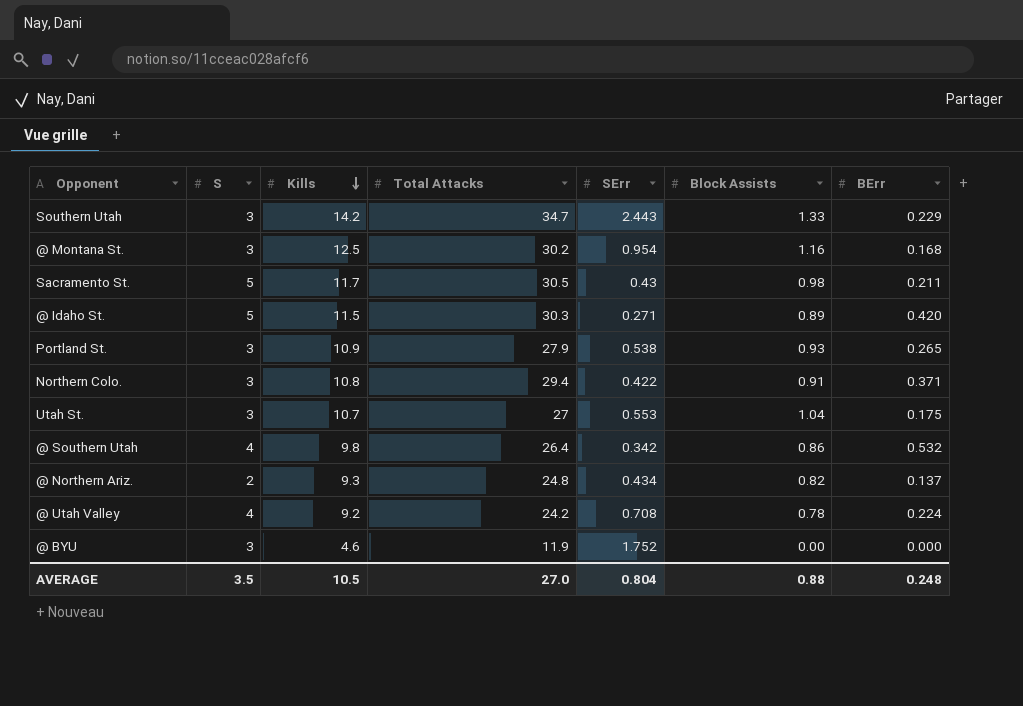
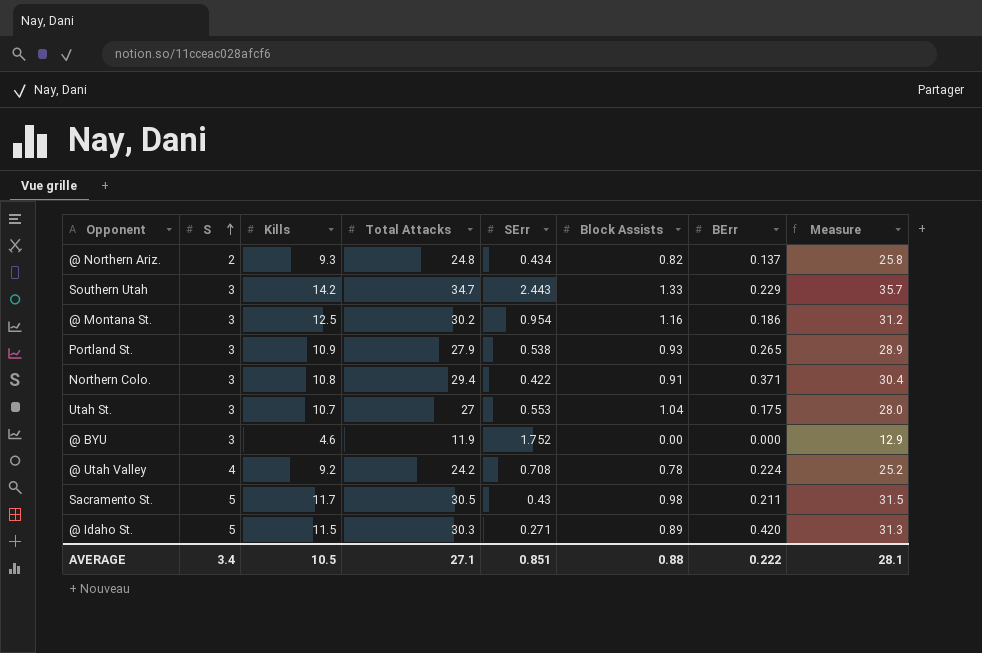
row order: Kills descending -> S ascending
column Measure | formula: none -> [Total Attacks] + 1
row @ Southern Utah: 4 | 9.8 | 26.4 | 0.342 | 0.86 | 0.532 -> none
@ Montana St. | BErr: 0.168 -> 0.186
AVERAGE | S: 3.5 -> 3.4
AVERAGE | Total Attacks: 27.0 -> 27.1
AVERAGE | SErr: 0.804 -> 0.851
AVERAGE | BErr: 0.248 -> 0.222

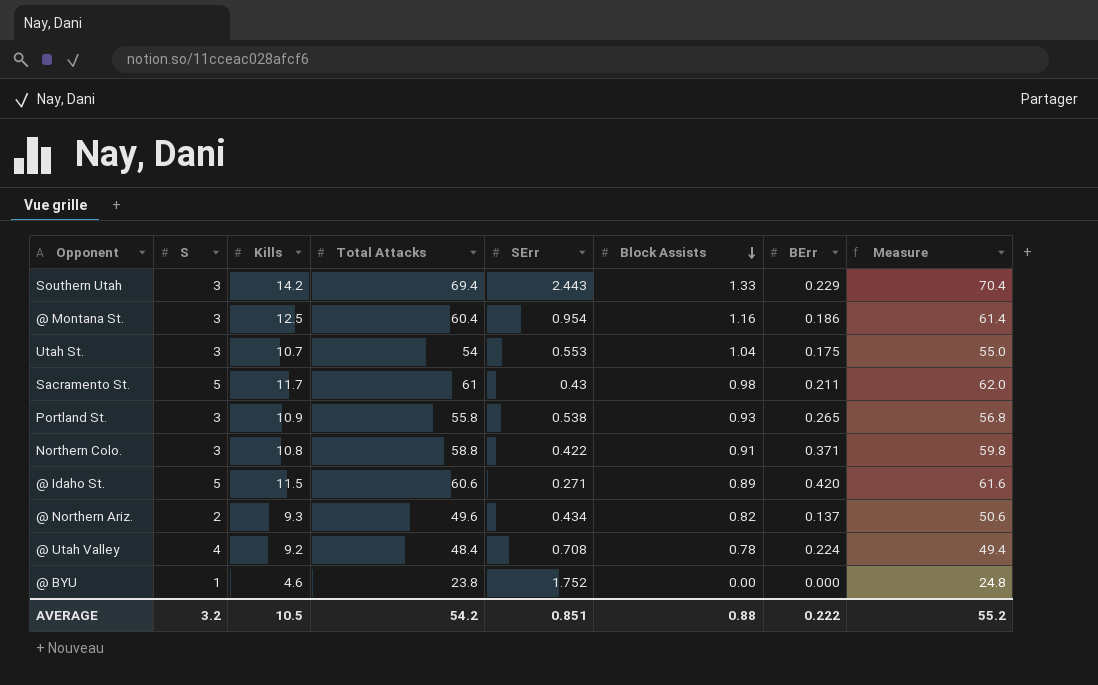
row order: S ascending -> Block Assists descending
Southern Utah | Total Attacks: 34.7 -> 69.4
Southern Utah | Measure: 35.7 -> 70.4
@ Montana St. | Total Attacks: 30.2 -> 60.4
@ Montana St. | Measure: 31.2 -> 61.4
Utah St. | Total Attacks: 27 -> 54
Utah St. | Measure: 28.0 -> 55.0
Sacramento St. | Total Attacks: 30.5 -> 61
Sacramento St. | Measure: 31.5 -> 62.0
Portland St. | Total Attacks: 27.9 -> 55.8
Portland St. | Measure: 28.9 -> 56.8
Northern Colo. | Total Attacks: 29.4 -> 58.8
Northern Colo. | Measure: 30.4 -> 59.8
@ Idaho St. | Total Attacks: 30.3 -> 60.6
@ Idaho St. | Measure: 31.3 -> 61.6
@ Northern Ariz. | Total Attacks: 24.8 -> 49.6
@ Northern Ariz. | Measure: 25.8 -> 50.6
@ Utah Valley | Total Attacks: 24.2 -> 48.4
@ Utah Valley | Measure: 25.2 -> 49.4
@ BYU | S: 3 -> 1
@ BYU | Total Attacks: 11.9 -> 23.8
@ BYU | Measure: 12.9 -> 24.8
AVERAGE | S: 3.4 -> 3.2
AVERAGE | Total Attacks: 27.1 -> 54.2
AVERAGE | Measure: 28.1 -> 55.2

